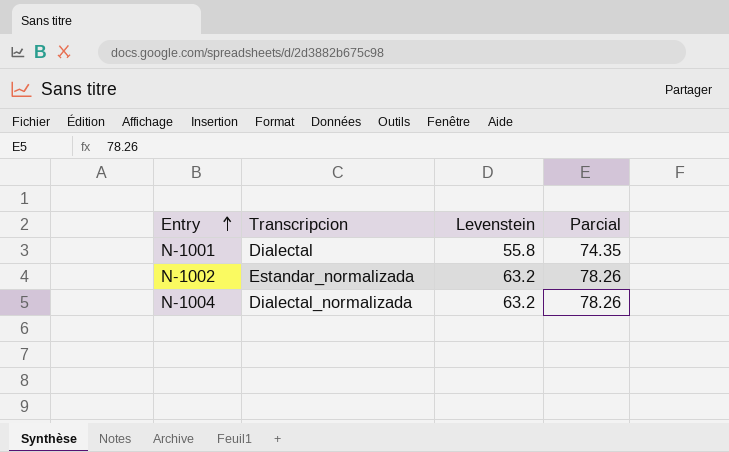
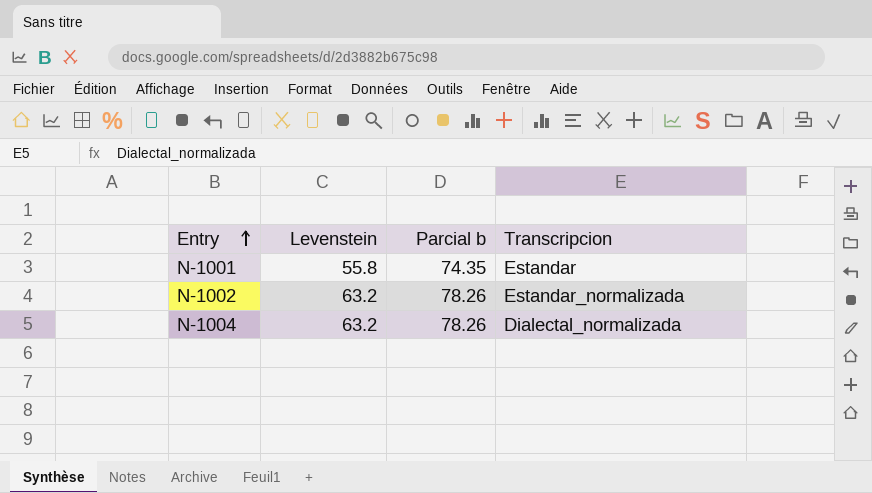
column name: Parcial -> Parcial b
column Transcripcion | position: 2 -> 4
N-1001 | Transcripcion: Dialectal -> Estandar

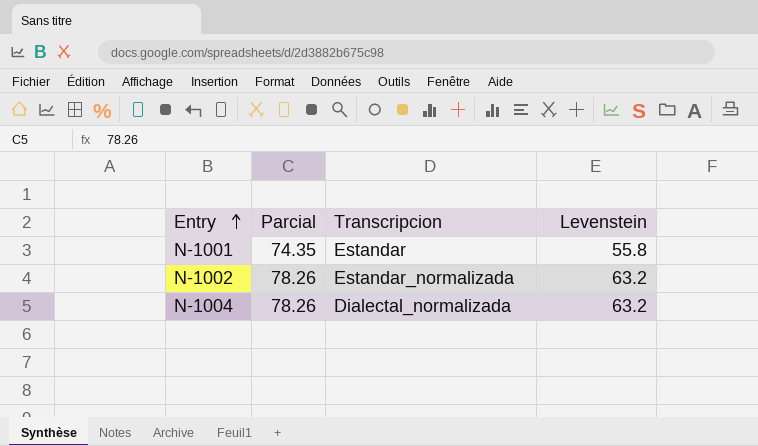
column name: Parcial b -> Parcial
column Levenstein | position: 2 -> 4

